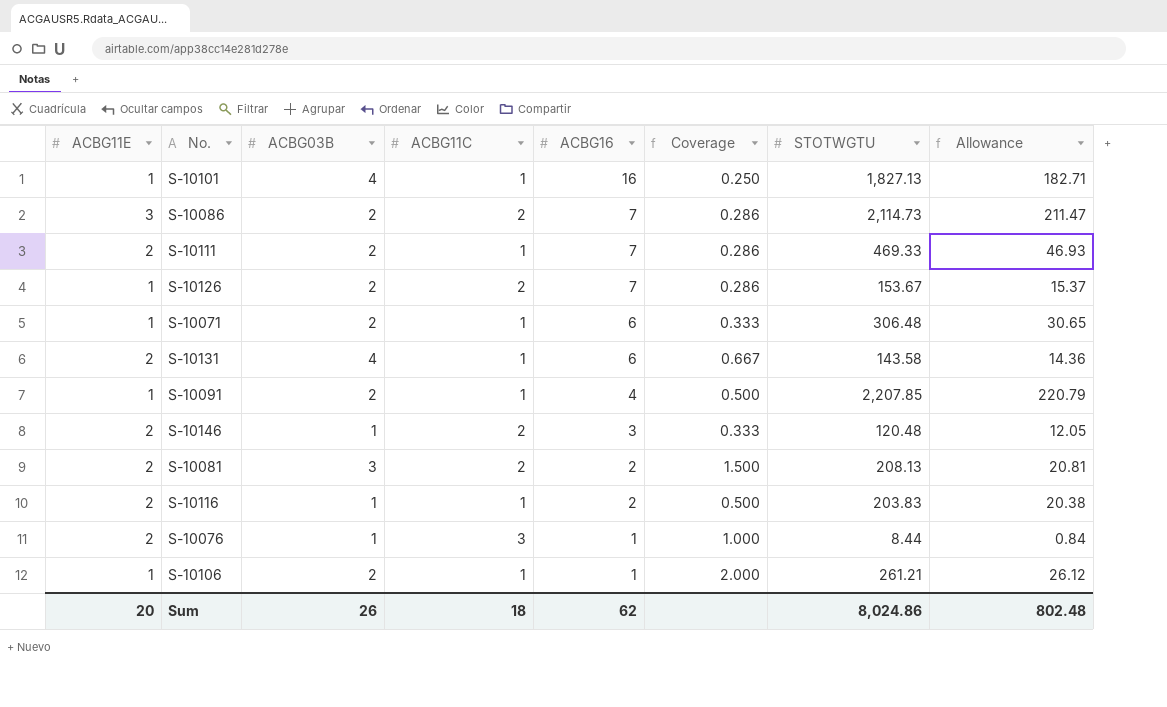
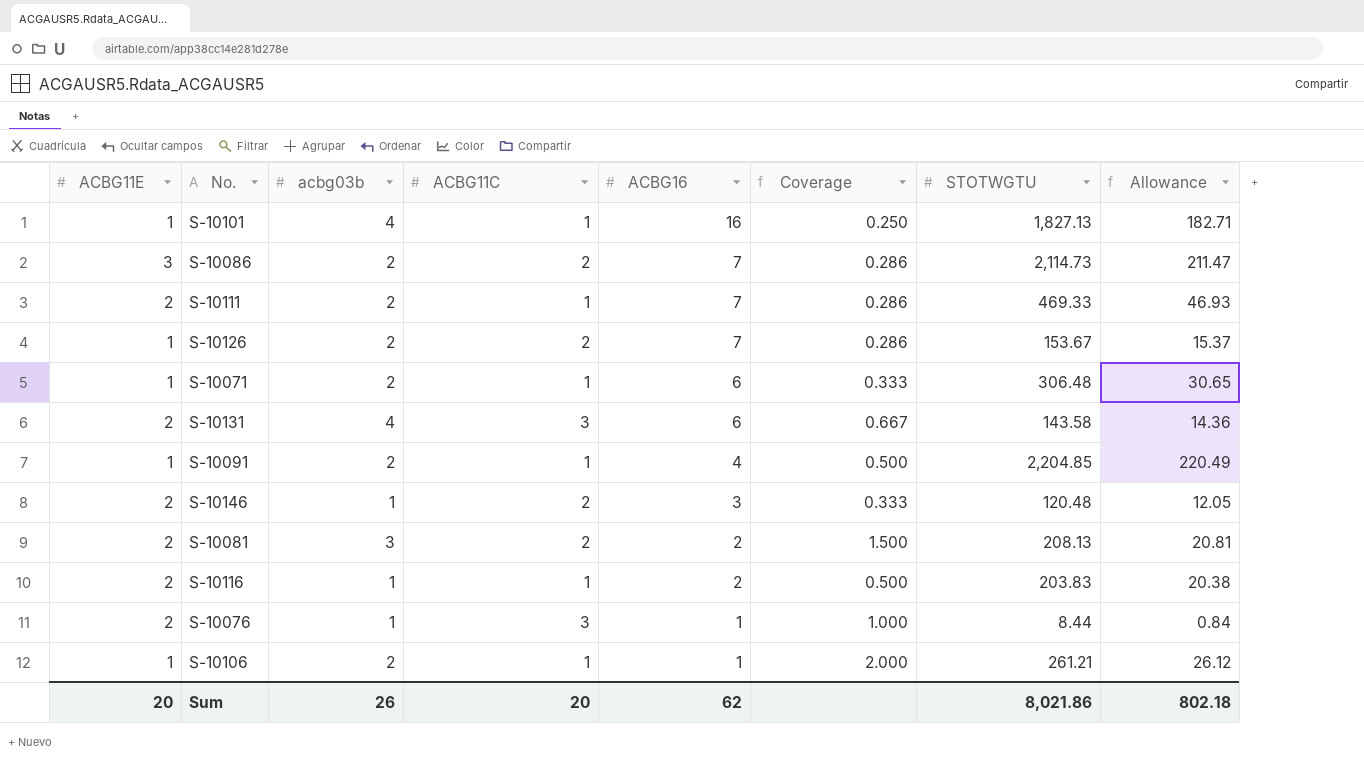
column name: ACBG03B -> acbg03b
S-10131 | ACBG11C: 1 -> 3
S-10091 | STOTWGTU: 2,207.85 -> 2,204.85
S-10091 | Allowance: 220.79 -> 220.49
Sum | ACBG11C: 18 -> 20
Sum | STOTWGTU: 8,024.86 -> 8,021.86
Sum | Allowance: 802.48 -> 802.18

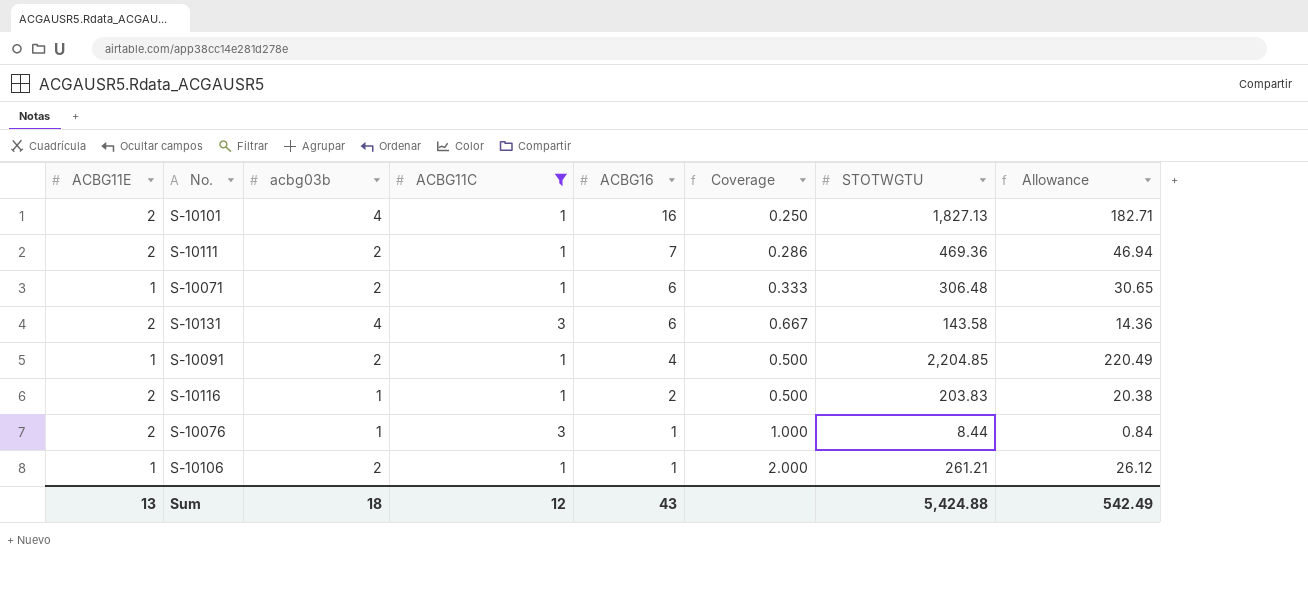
filter: none -> ACBG11C != 2
S-10101 | ACBG11E: 1 -> 2
S-10111 | STOTWGTU: 469.33 -> 469.36
S-10111 | Allowance: 46.93 -> 46.94
Sum | ACBG11E: 20 -> 13
Sum | acbg03b: 26 -> 18
Sum | ACBG11C: 20 -> 12
Sum | ACBG16: 62 -> 43
Sum | STOTWGTU: 8,021.86 -> 5,424.88
Sum | Allowance: 802.18 -> 542.49

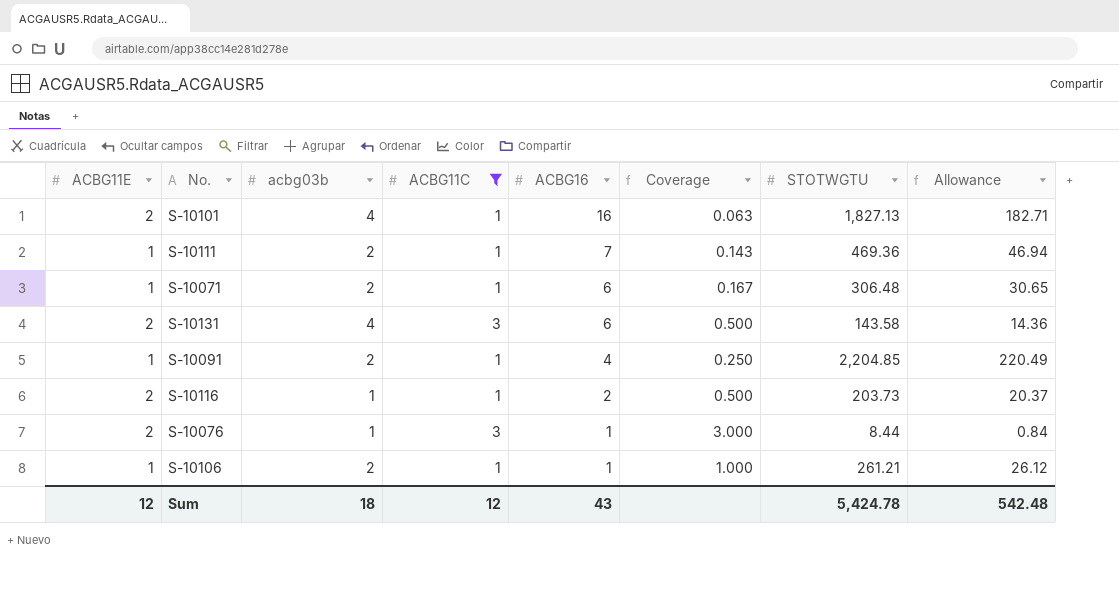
column Coverage | formula: [acbg03b] / [ACBG16] -> [ACBG11C] / [ACBG16]
S-10111 | ACBG11E: 2 -> 1
S-10116 | STOTWGTU: 203.83 -> 203.73
S-10116 | Allowance: 20.38 -> 20.37
Sum | ACBG11E: 13 -> 12
Sum | STOTWGTU: 5,424.88 -> 5,424.78
Sum | Allowance: 542.49 -> 542.48

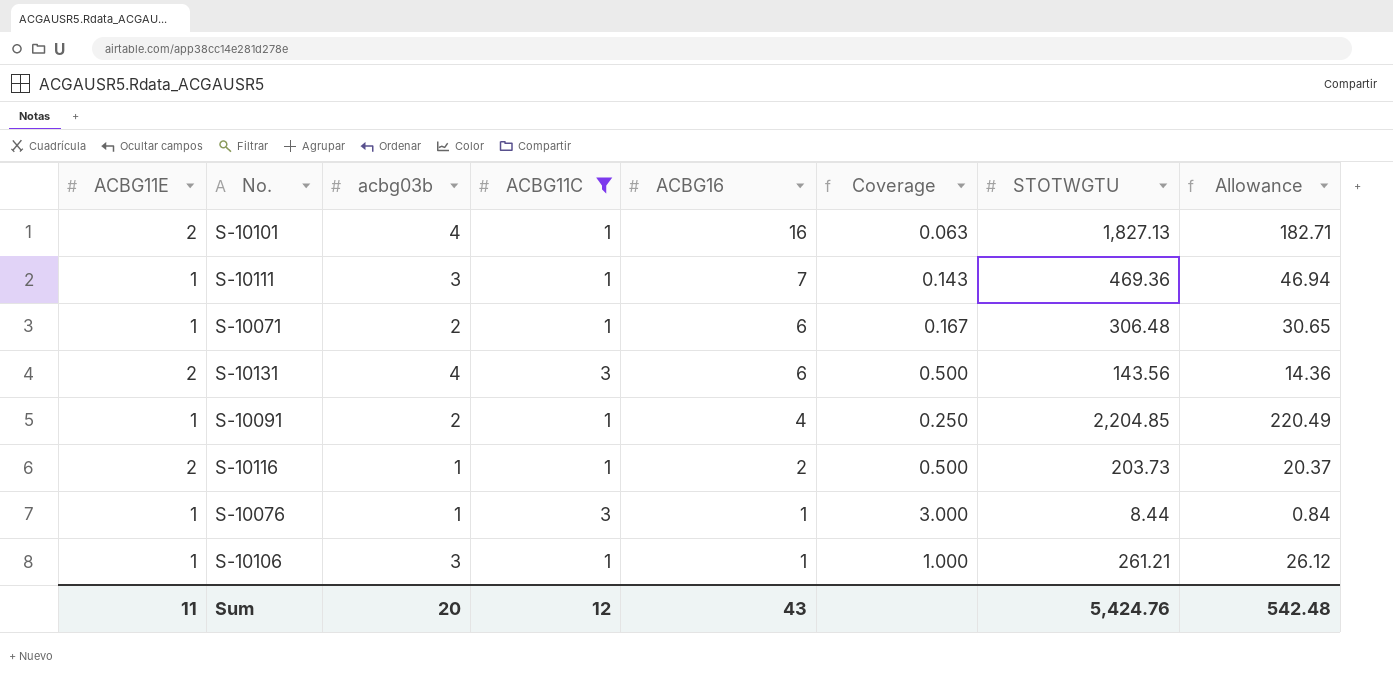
S-10111 | acbg03b: 2 -> 3
S-10131 | STOTWGTU: 143.58 -> 143.56
S-10076 | ACBG11E: 2 -> 1
S-10106 | acbg03b: 2 -> 3
Sum | ACBG11E: 12 -> 11
Sum | acbg03b: 18 -> 20
Sum | STOTWGTU: 5,424.78 -> 5,424.76

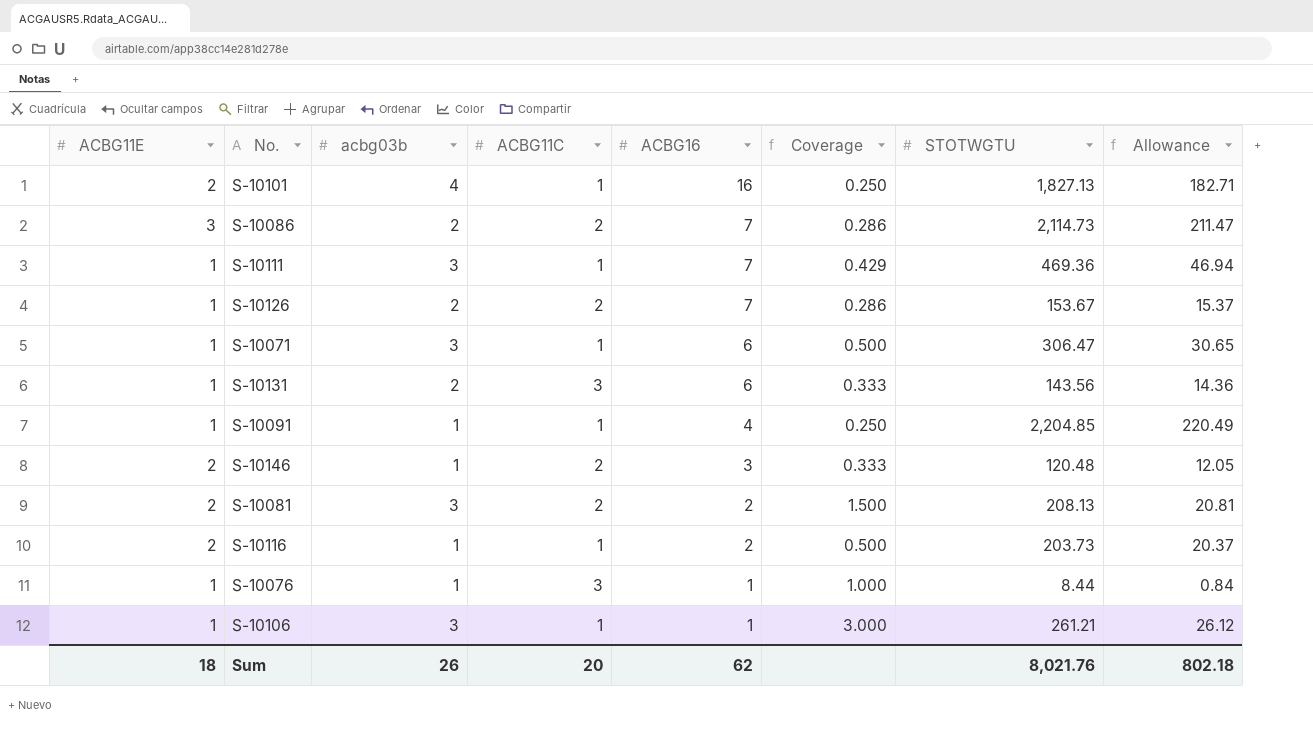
filter: ACBG11C != 2 -> none
column Coverage | formula: [ACBG11C] / [ACBG16] -> [acbg03b] / [ACBG16]
S-10071 | acbg03b: 2 -> 3
S-10071 | STOTWGTU: 306.48 -> 306.47
S-10131 | ACBG11E: 2 -> 1
S-10131 | acbg03b: 4 -> 2
S-10091 | acbg03b: 2 -> 1
Sum | ACBG11E: 11 -> 18
Sum | acbg03b: 20 -> 26
Sum | ACBG11C: 12 -> 20
Sum | ACBG16: 43 -> 62
Sum | STOTWGTU: 5,424.76 -> 8,021.76
Sum | Allowance: 542.48 -> 802.18

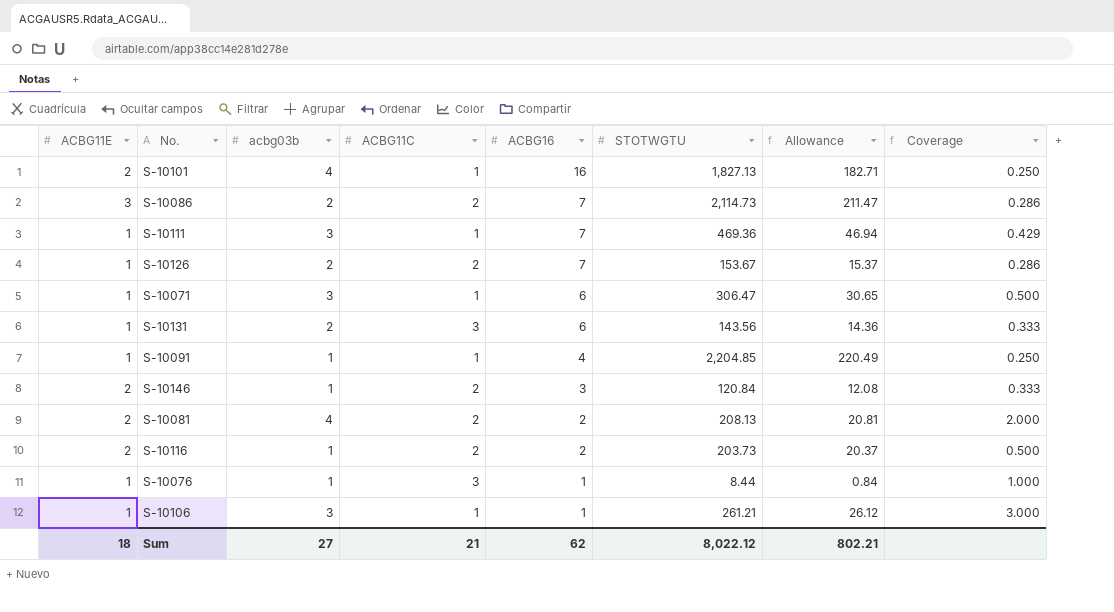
column Coverage | position: 6 -> 8
S-10146 | STOTWGTU: 120.48 -> 120.84
S-10146 | Allowance: 12.05 -> 12.08
S-10081 | acbg03b: 3 -> 4
S-10081 | Coverage: 1.500 -> 2.000
S-10116 | ACBG11C: 1 -> 2
Sum | acbg03b: 26 -> 27
Sum | ACBG11C: 20 -> 21
Sum | STOTWGTU: 8,021.76 -> 8,022.12
Sum | Allowance: 802.18 -> 802.21

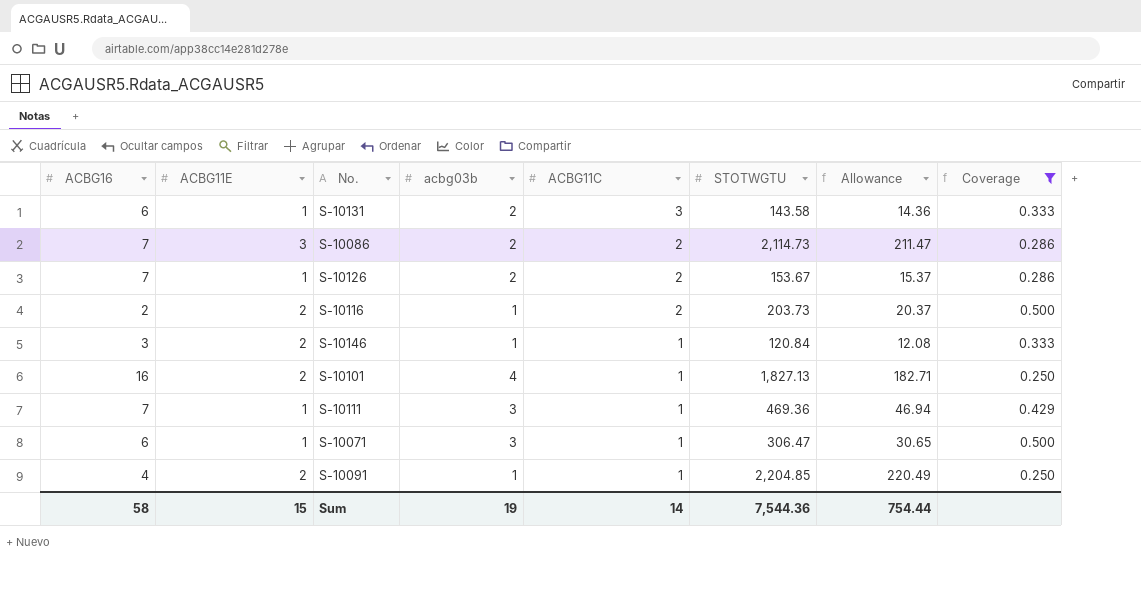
filter: none -> Coverage <= 0.500
row order: ACBG16 descending -> ACBG11C descending
column ACBG16 | position: 5 -> 1
S-10131 | STOTWGTU: 143.56 -> 143.58
S-10146 | ACBG11C: 2 -> 1
S-10091 | ACBG11E: 1 -> 2
Sum | ACBG16: 62 -> 58
Sum | ACBG11E: 18 -> 15
Sum | acbg03b: 27 -> 19
Sum | ACBG11C: 21 -> 14
Sum | STOTWGTU: 8,022.12 -> 7,544.36
Sum | Allowance: 802.21 -> 754.44

